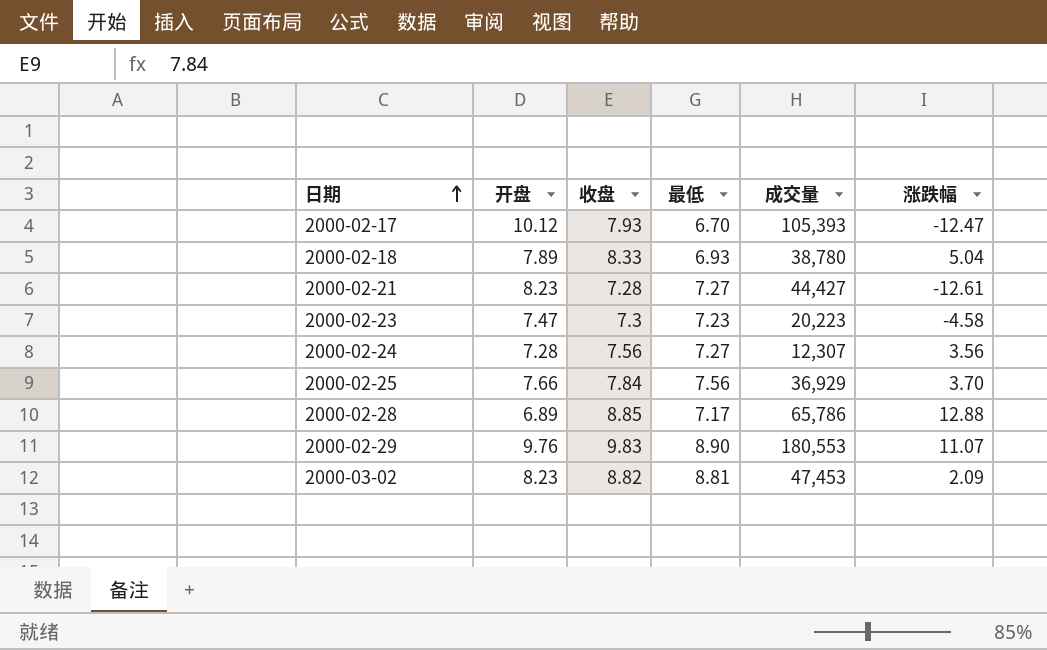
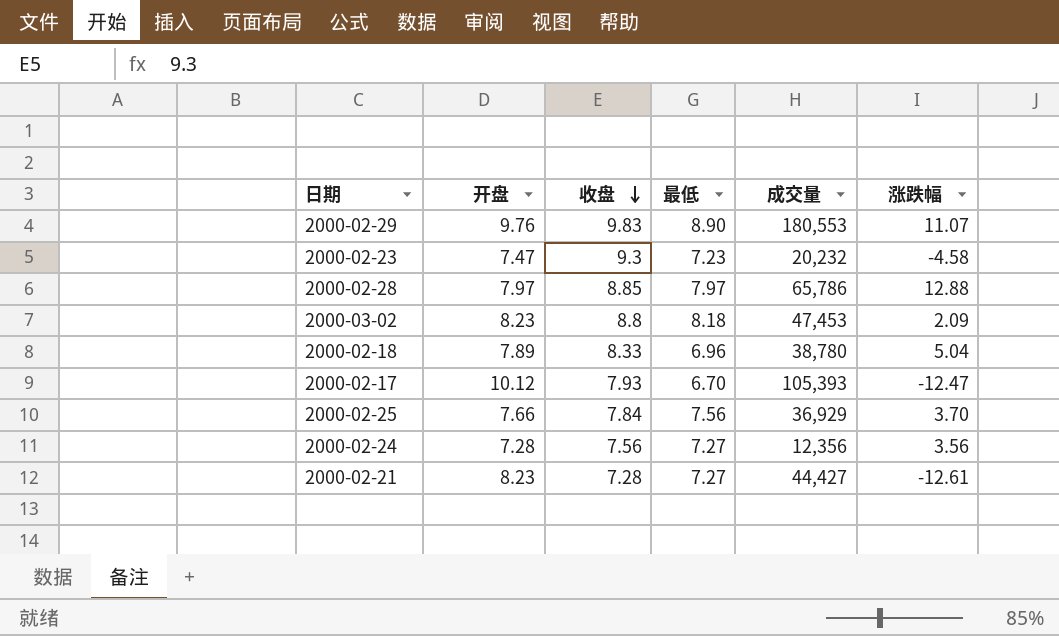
row order: 日期 ascending -> 收盘 descending
2000-02-23 | 收盘: 7.3 -> 9.3
2000-02-23 | 成交量: 20,223 -> 20,232
2000-02-28 | 开盘: 6.89 -> 7.97
2000-02-28 | 最低: 7.17 -> 7.97
2000-03-02 | 收盘: 8.82 -> 8.8
2000-03-02 | 最低: 8.81 -> 8.18
2000-02-18 | 最低: 6.93 -> 6.96
2000-02-24 | 成交量: 12,307 -> 12,356

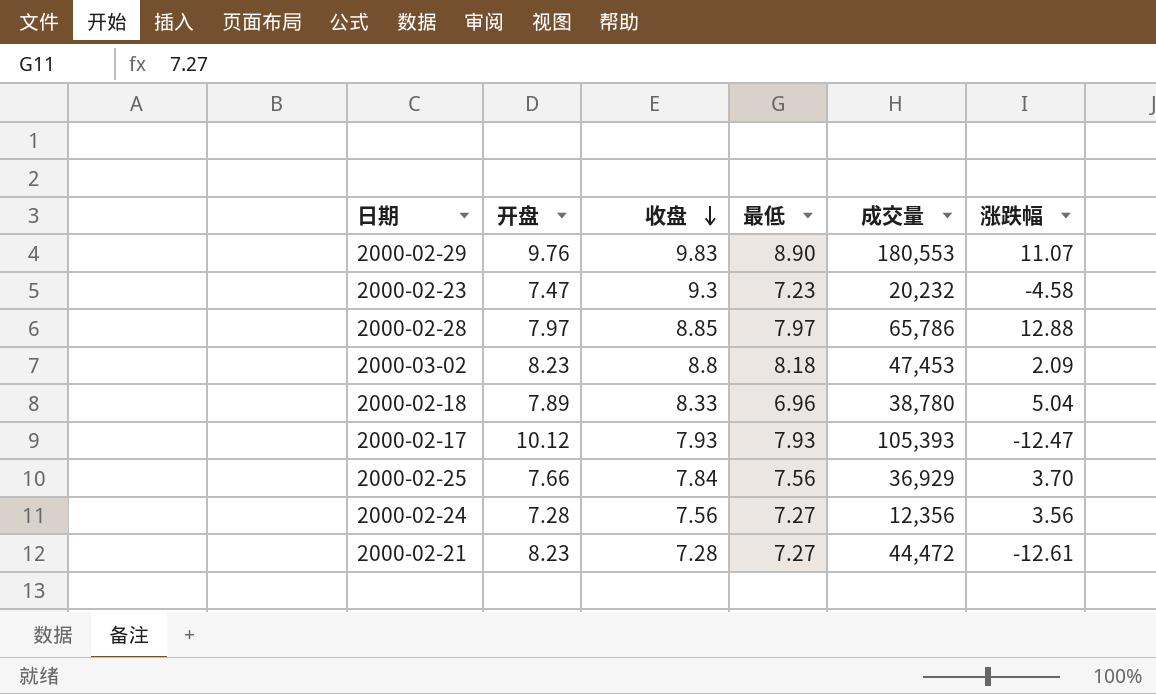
2000-02-17 | 最低: 6.70 -> 7.93
2000-02-21 | 成交量: 44,427 -> 44,472

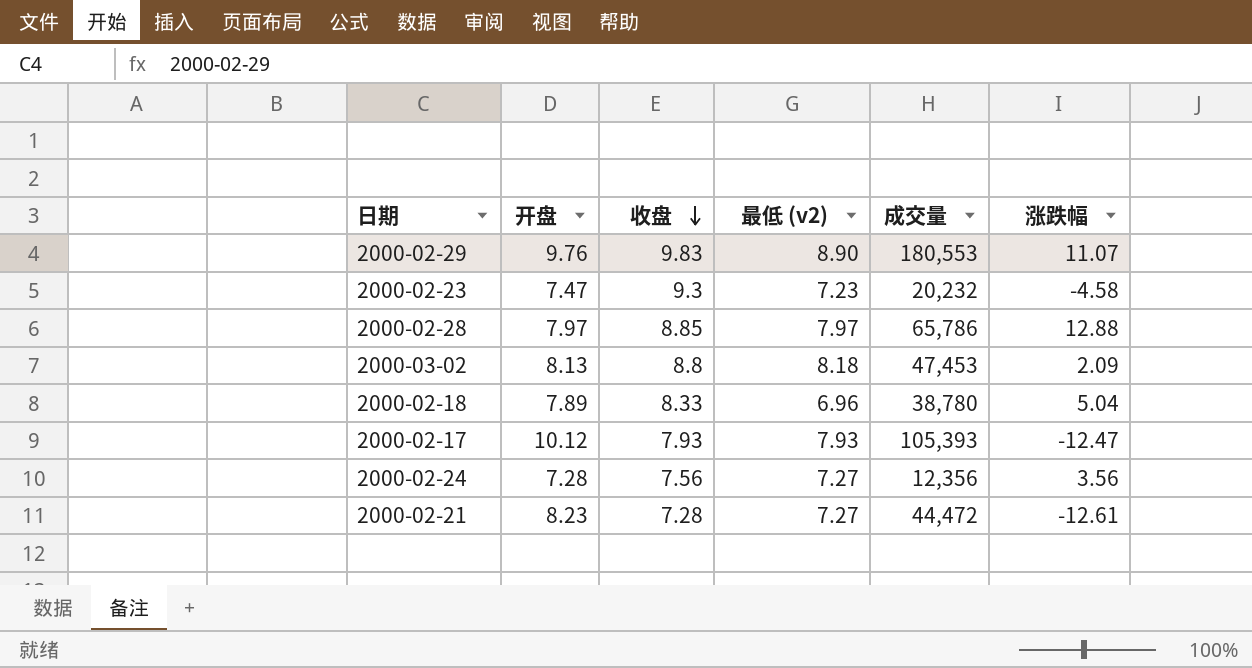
column name: 最低 -> 最低 (v2)
row 2000-02-25: 7.66 | 7.84 | 7.56 | 36,929 | 3.70 -> none
2000-03-02 | 开盘: 8.23 -> 8.13

